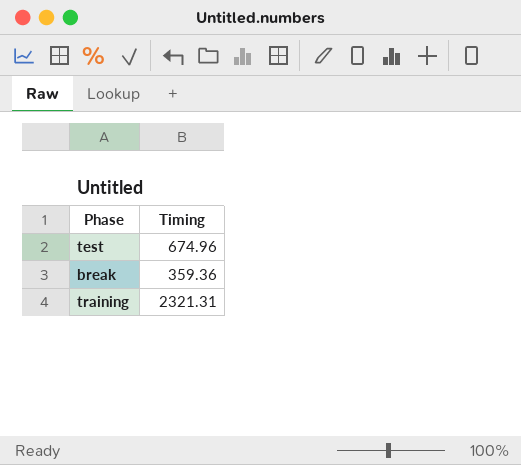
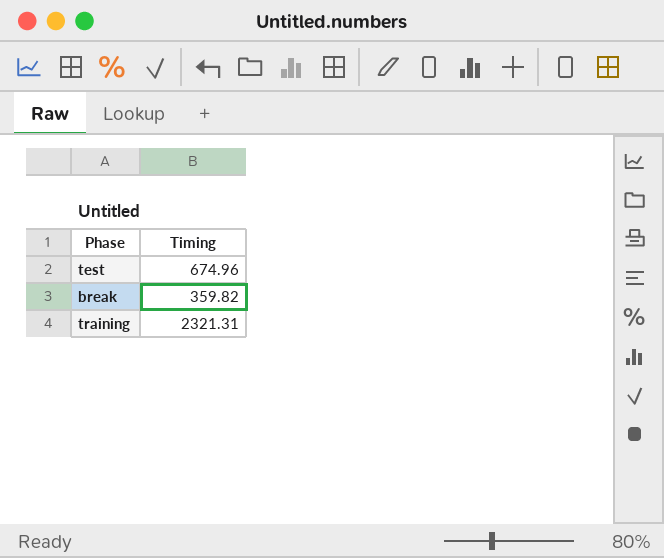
break | Timing: 359.36 -> 359.82

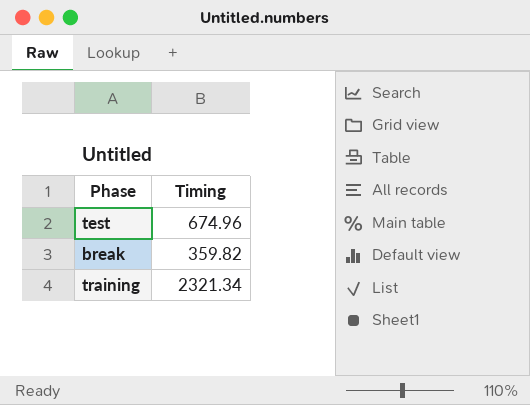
training | Timing: 2321.31 -> 2321.34

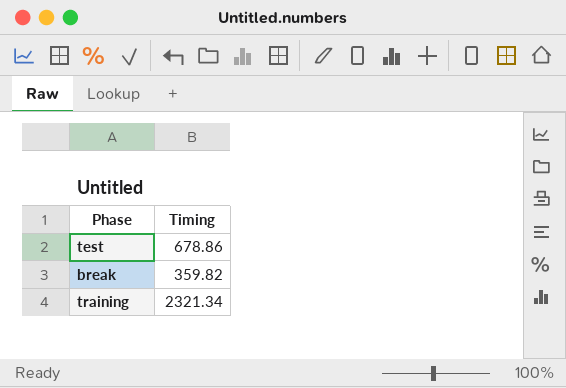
test | Timing: 674.96 -> 678.86

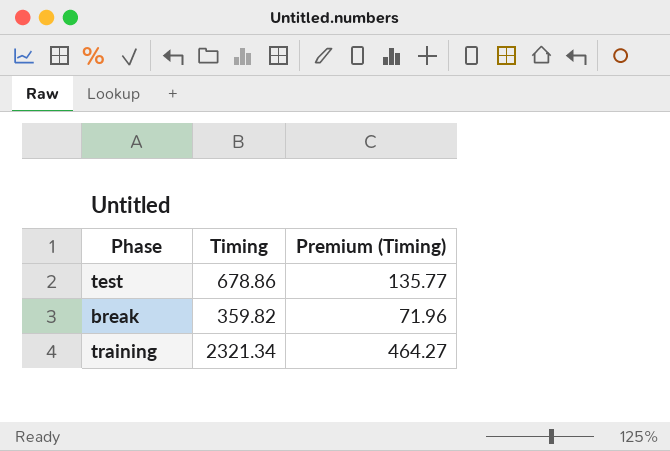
column Premium (Timing) | formula: none -> [Timing] * 0.2

